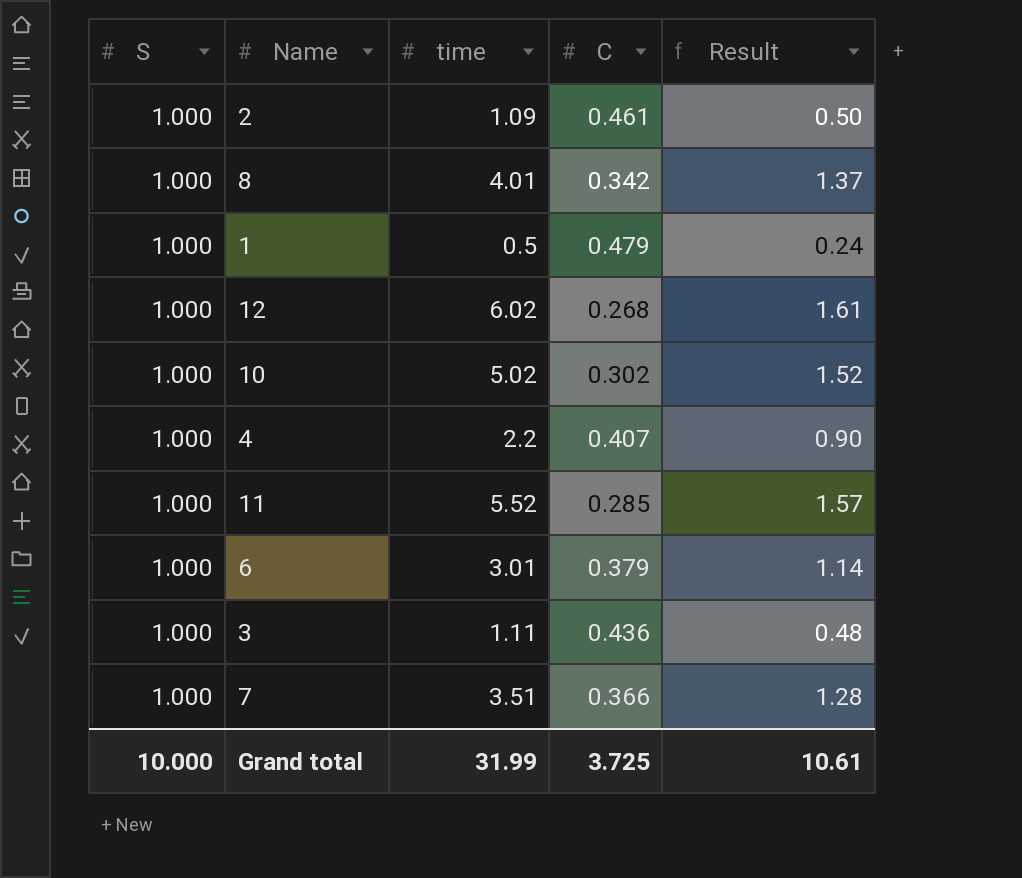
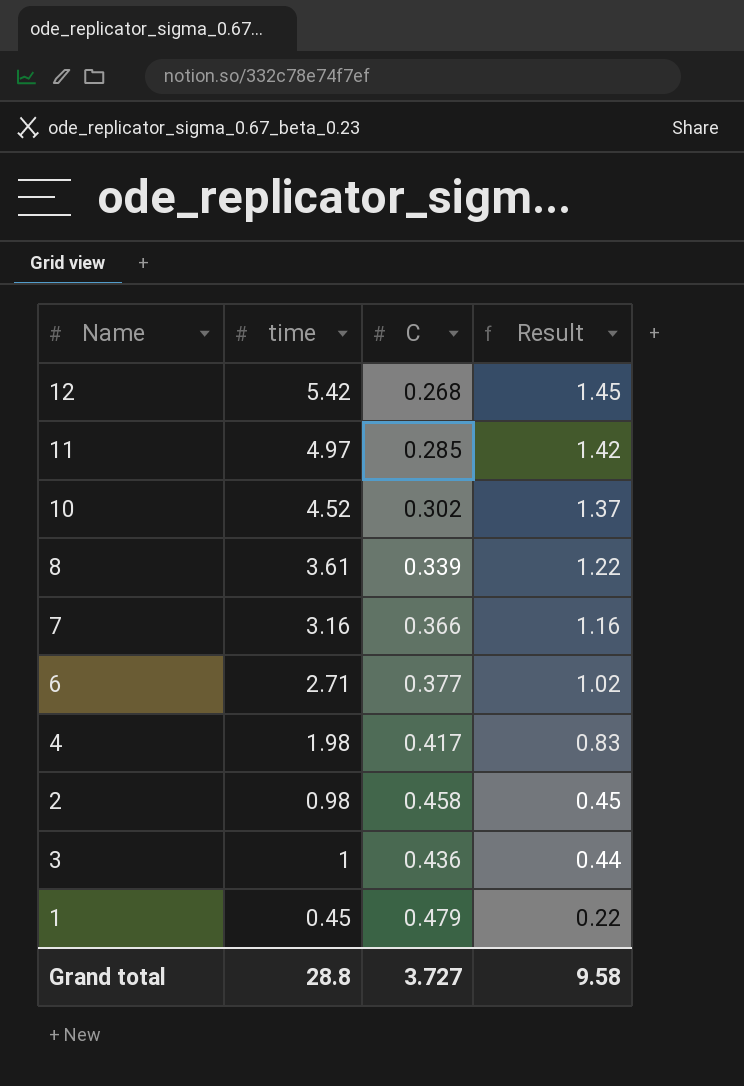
row order: none -> Result descending
column S | position: 1 -> none
12 | time: 6.02 -> 5.42
12 | Result: 1.61 -> 1.45
11 | time: 5.52 -> 4.97
11 | Result: 1.57 -> 1.42
10 | time: 5.02 -> 4.52
10 | Result: 1.52 -> 1.37
8 | time: 4.01 -> 3.61
8 | C: 0.342 -> 0.339
8 | Result: 1.37 -> 1.22
7 | time: 3.51 -> 3.16
7 | Result: 1.28 -> 1.16
6 | time: 3.01 -> 2.71
6 | C: 0.379 -> 0.377
6 | Result: 1.14 -> 1.02
4 | time: 2.2 -> 1.98
4 | C: 0.407 -> 0.417
4 | Result: 0.90 -> 0.83
2 | time: 1.09 -> 0.98
2 | C: 0.461 -> 0.458
2 | Result: 0.50 -> 0.45
3 | time: 1.11 -> 1
3 | Result: 0.48 -> 0.44
1 | time: 0.5 -> 0.45
1 | Result: 0.24 -> 0.22
Grand total | time: 31.99 -> 28.8
Grand total | C: 3.725 -> 3.727
Grand total | Result: 10.61 -> 9.58

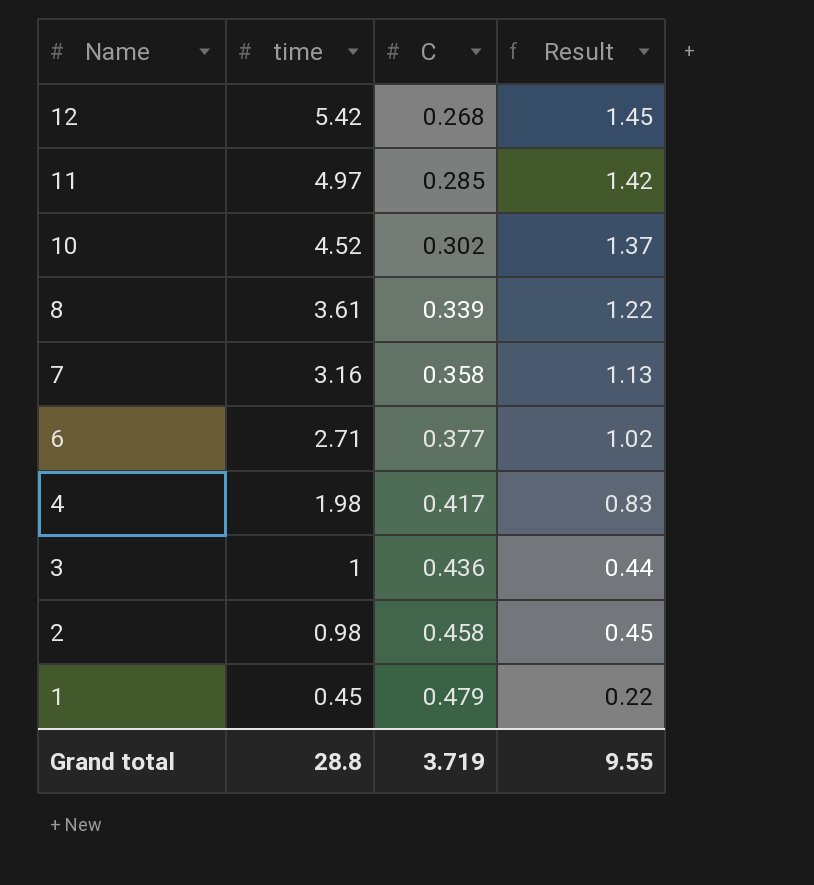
row order: Result descending -> Name descending
7 | C: 0.366 -> 0.358
7 | Result: 1.16 -> 1.13
Grand total | C: 3.727 -> 3.719
Grand total | Result: 9.58 -> 9.55

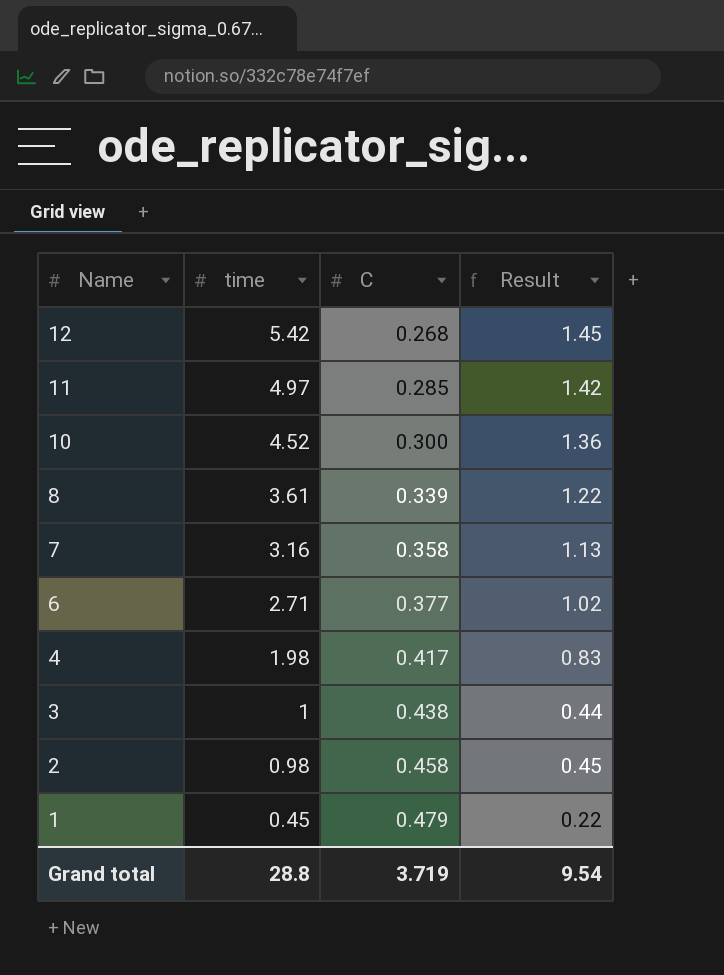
10 | C: 0.302 -> 0.300
10 | Result: 1.37 -> 1.36
3 | C: 0.436 -> 0.438
Grand total | Result: 9.55 -> 9.54

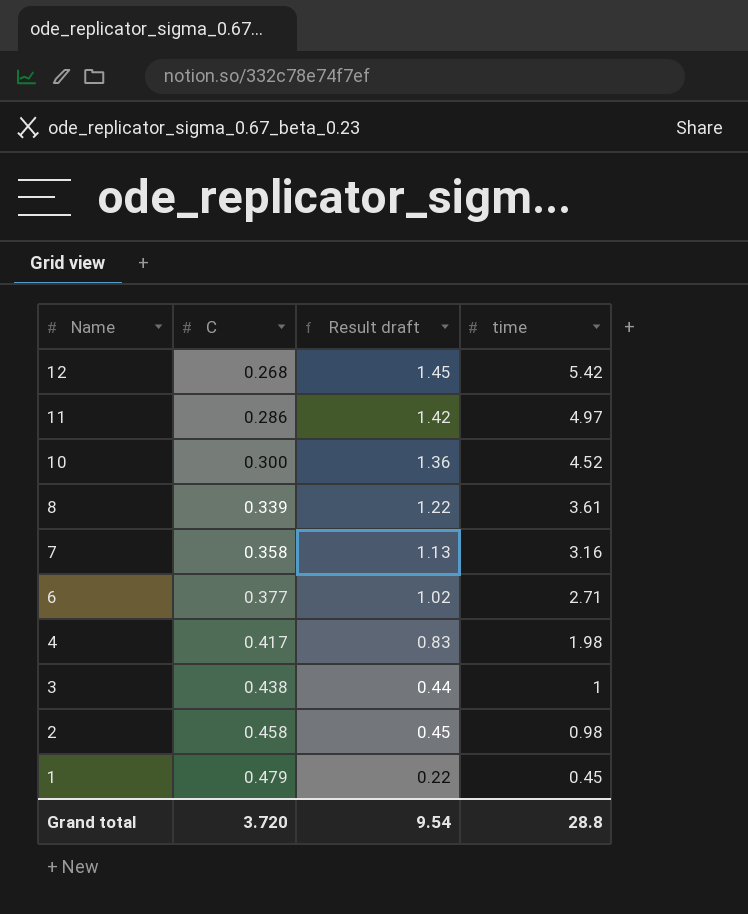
column name: Result -> Result draft
column time | position: 2 -> 4
11 | C: 0.285 -> 0.286
Grand total | C: 3.719 -> 3.720

